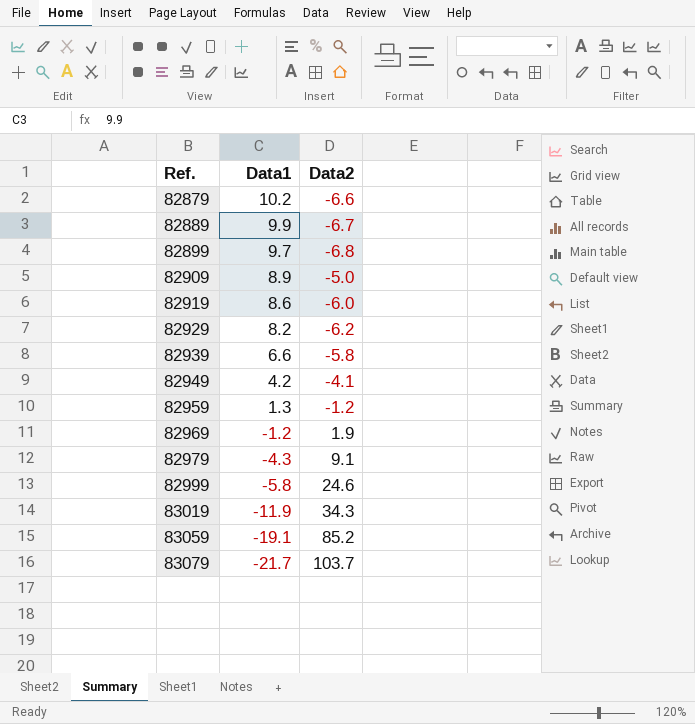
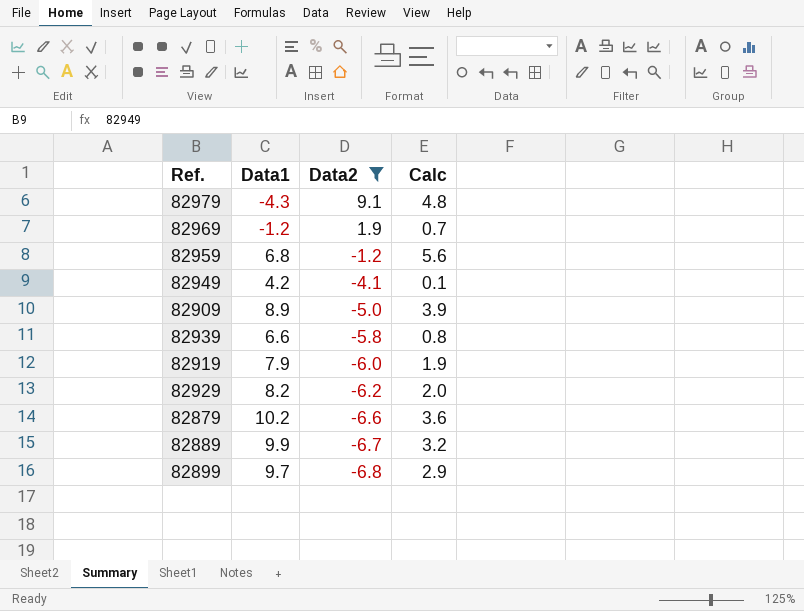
filter: none -> Data2 <= 9.1
row order: Ref. ascending -> Data2 descending
column Calc | formula: none -> [Data1] + [Data2]
82959 | Data1: 1.3 -> 6.8
82919 | Data1: 8.6 -> 7.9

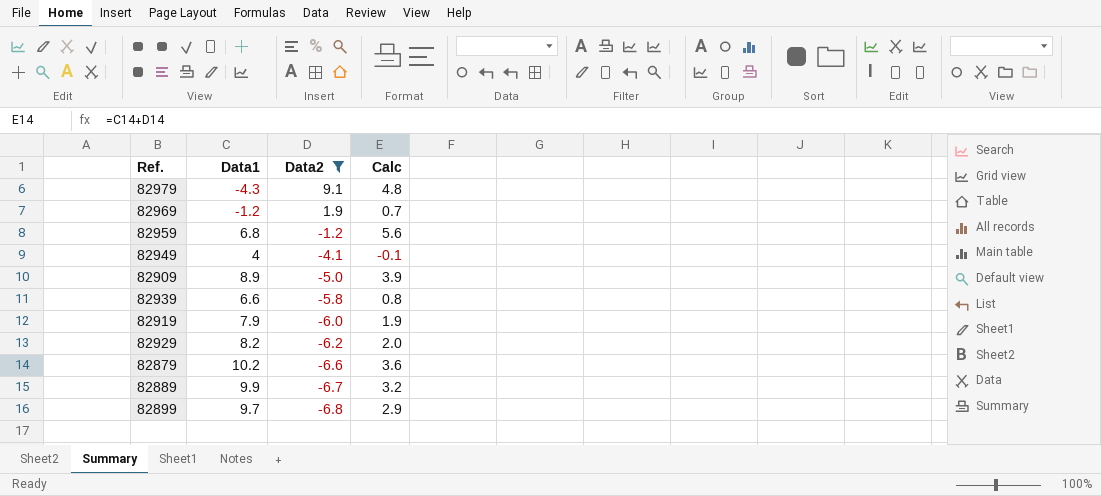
82949 | Data1: 4.2 -> 4
82949 | Calc: 0.1 -> -0.1

